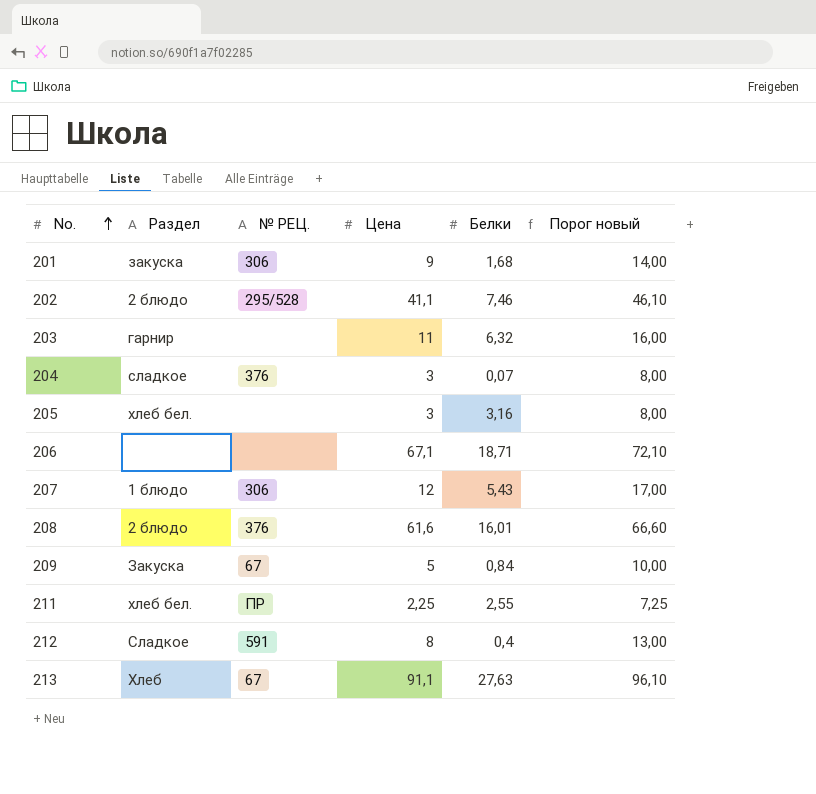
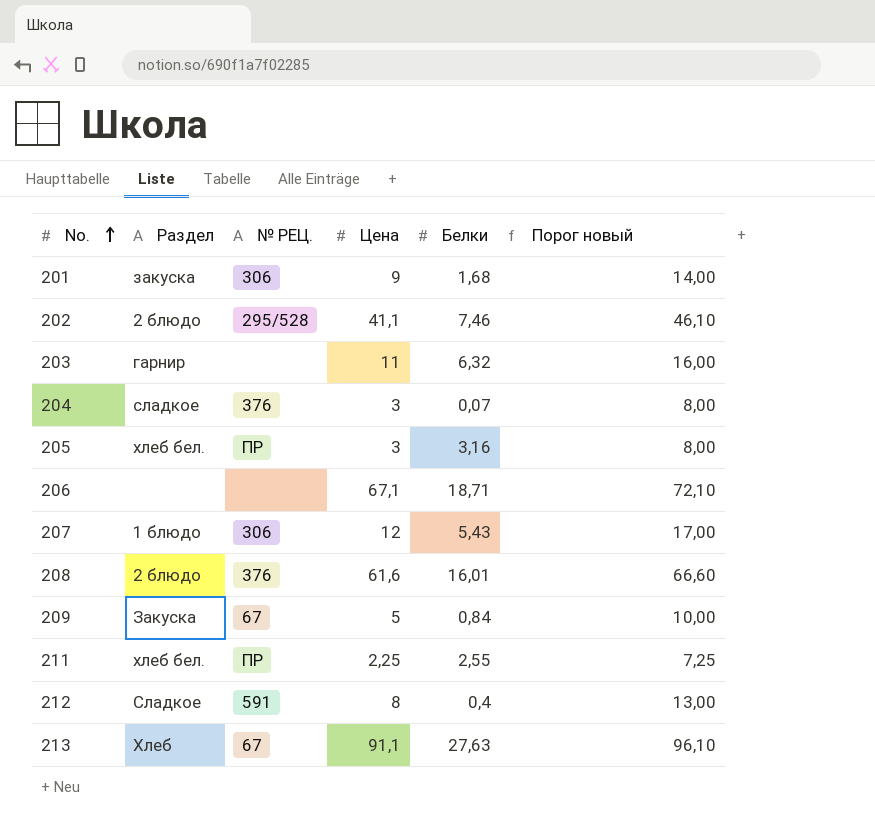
205 | № РЕЦ.: none -> ПР

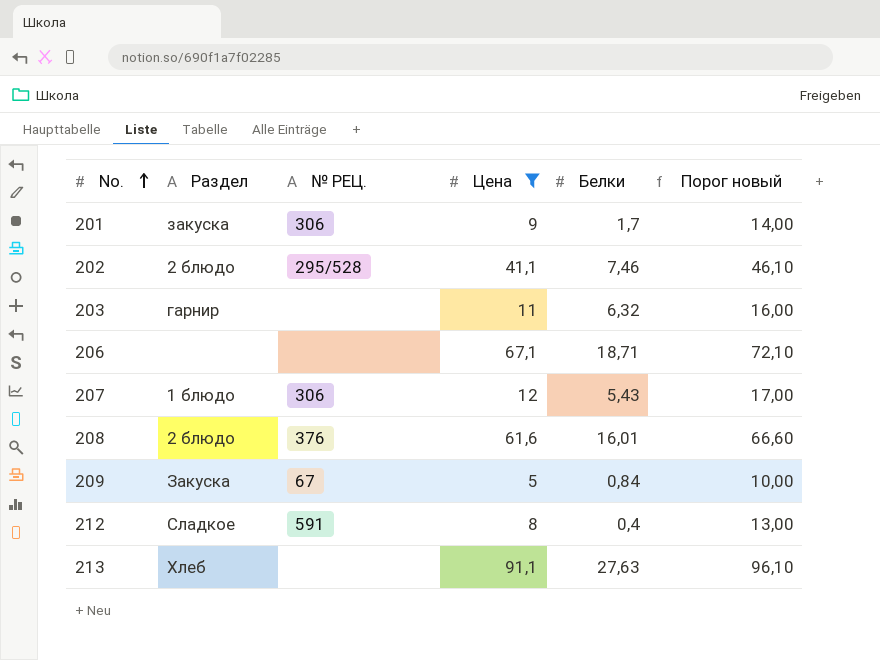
filter: none -> Цена >= 5
201 | Белки: 1,68 -> 1,7
213 | № РЕЦ.: 67 -> none

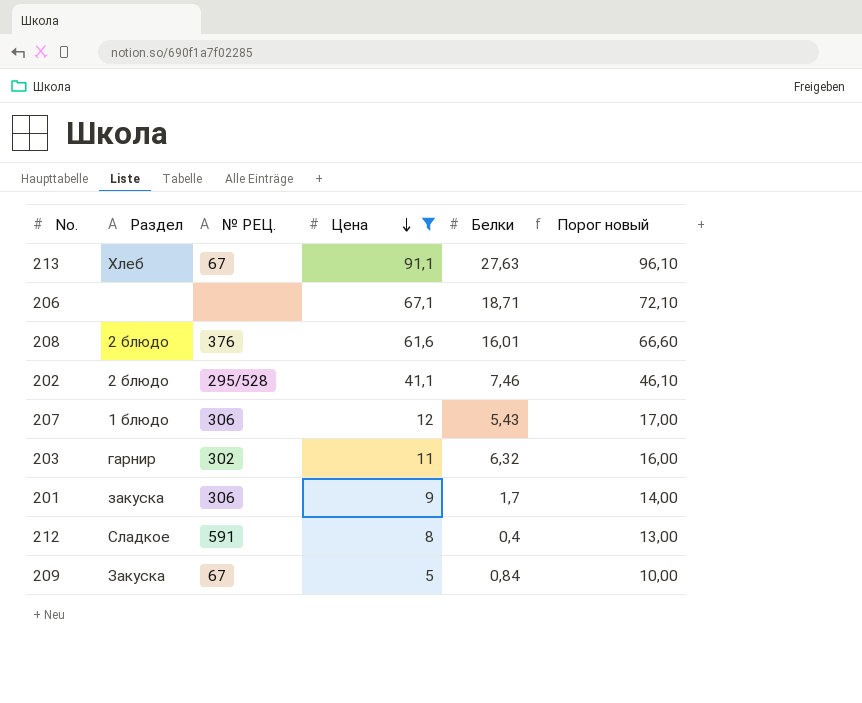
row order: No. ascending -> Цена descending
213 | № РЕЦ.: none -> 67
203 | № РЕЦ.: none -> 302

